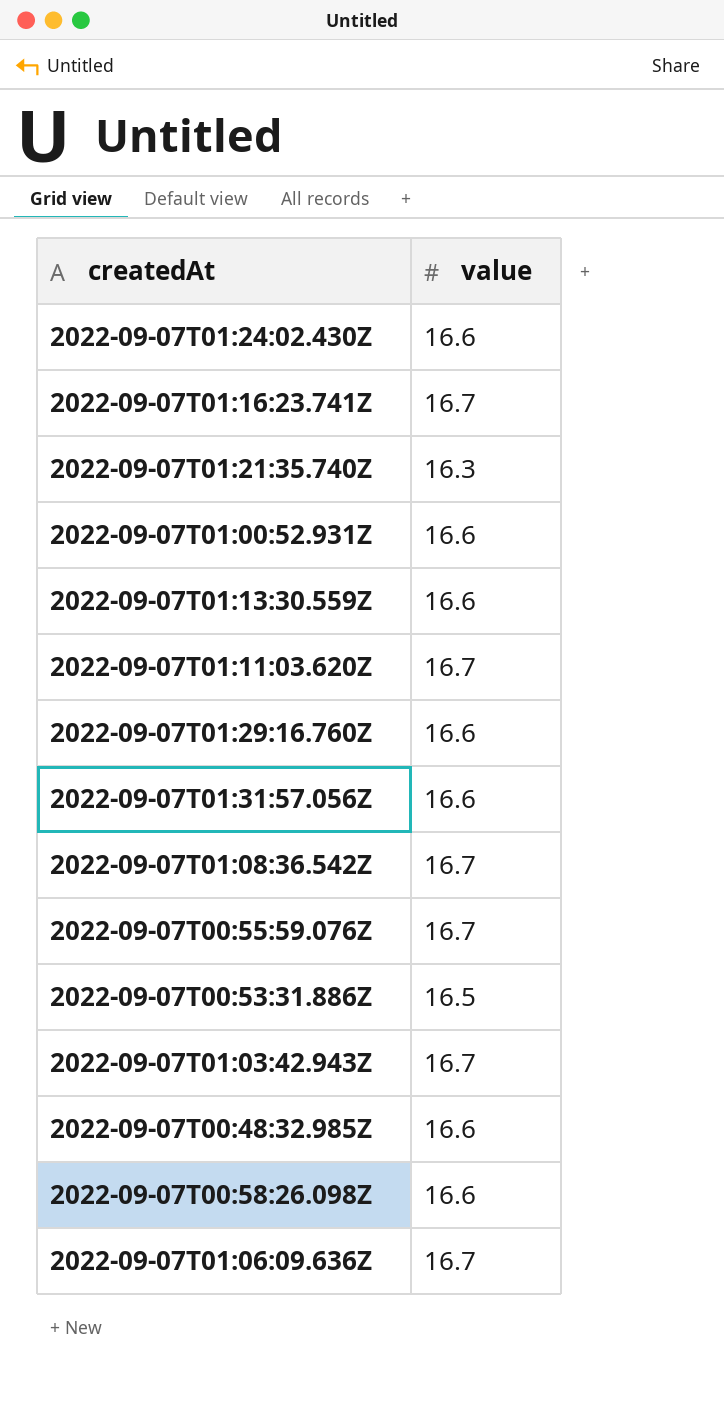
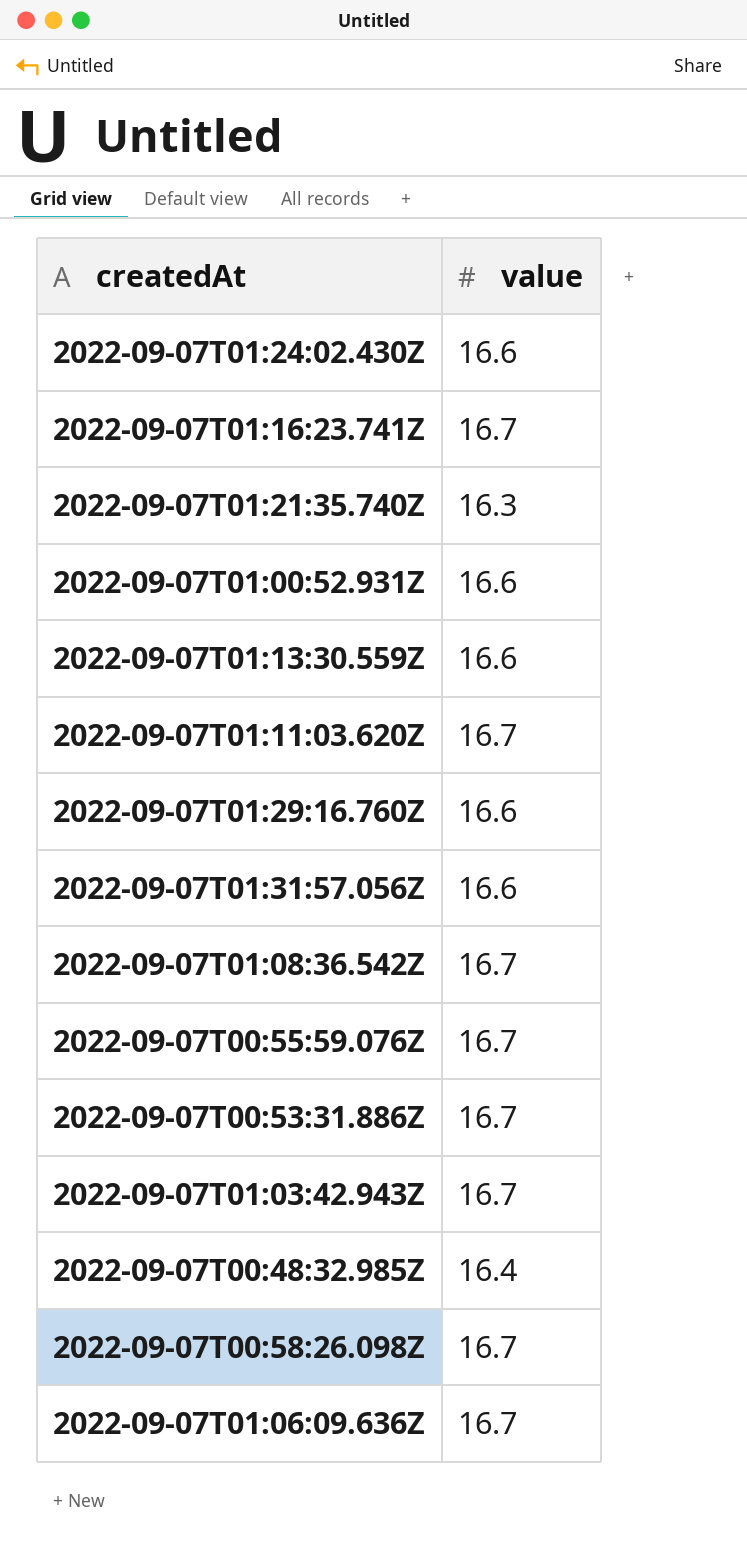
2022-09-07T00:53:31.886Z | value: 16.5 -> 16.7
2022-09-07T00:48:32.985Z | value: 16.6 -> 16.4
2022-09-07T00:58:26.098Z | value: 16.6 -> 16.7

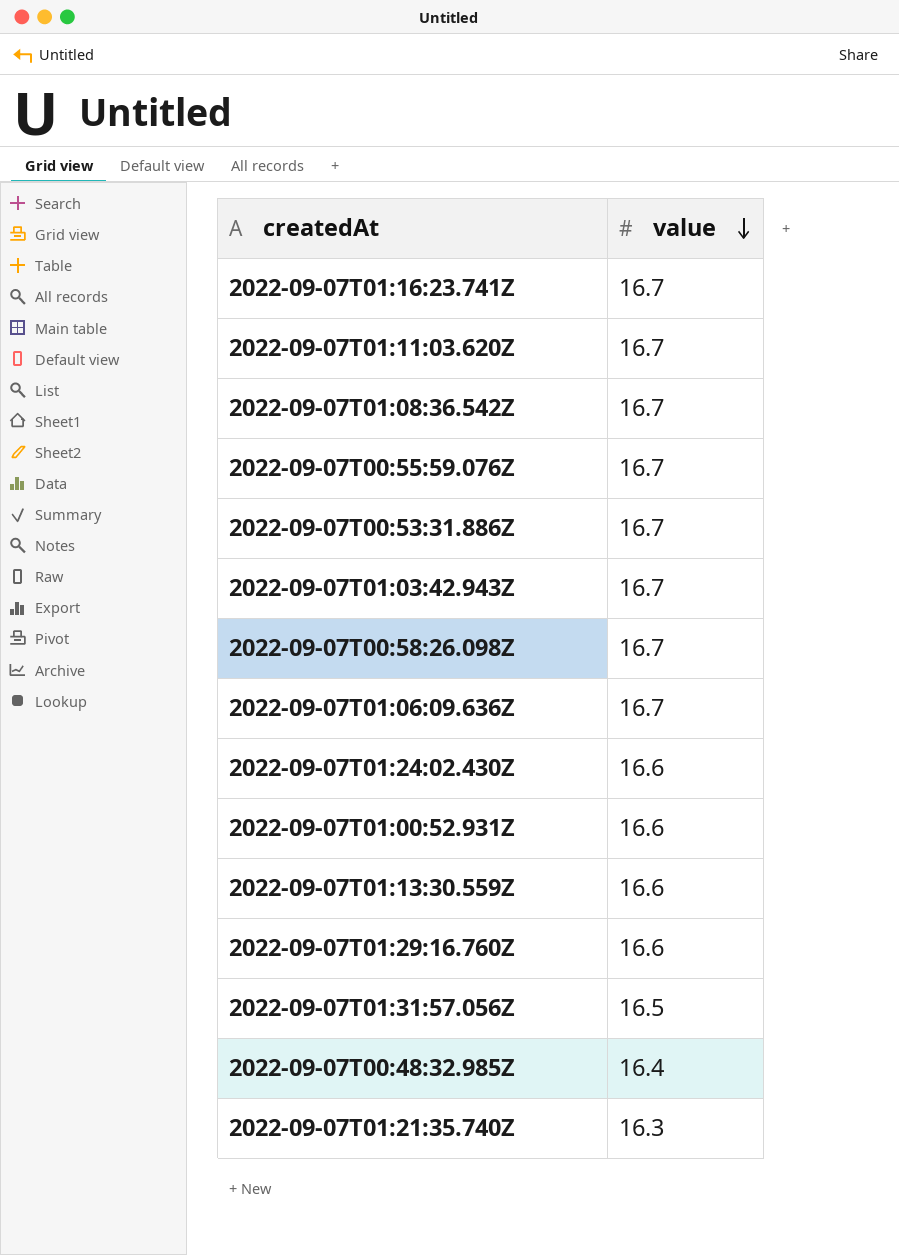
row order: none -> value descending
2022-09-07T01:31:57.056Z | value: 16.6 -> 16.5

